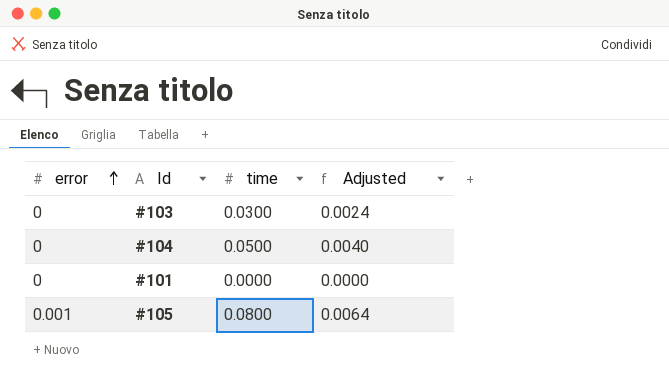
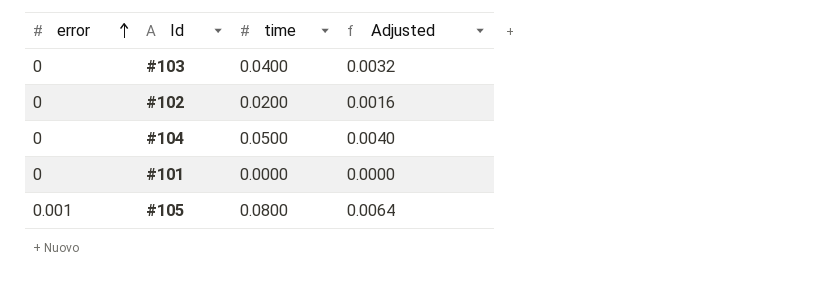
#103 | time: 0.0300 -> 0.0400
#103 | Adjusted: 0.0024 -> 0.0032
row #102: none -> 0 | 0.0200 | 0.0016

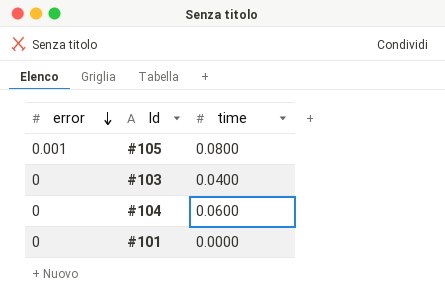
row order: error ascending -> error descending
column Adjusted | formula: [time] * 0.08 -> none
row #102: 0 | 0.0200 | 0.0016 -> none
#104 | time: 0.0500 -> 0.0600

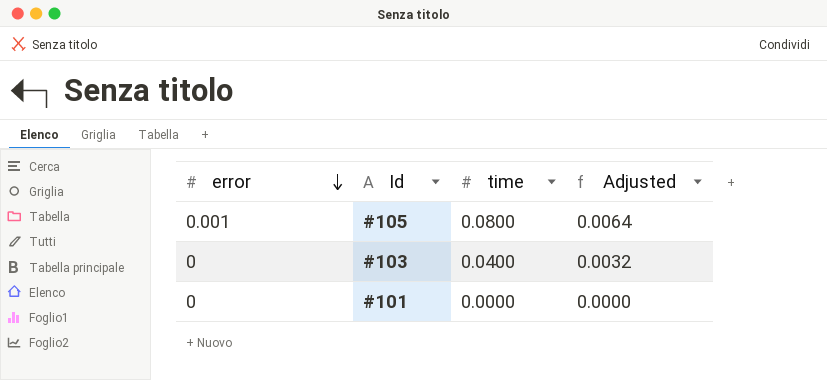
column Adjusted | formula: none -> [time] * 0.08
row #104: 0 | 0.0600 -> none

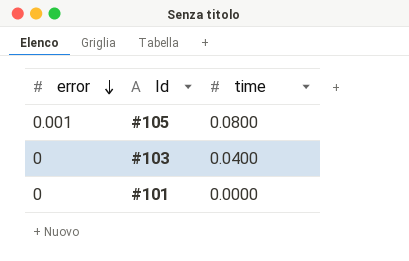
column Adjusted | formula: [time] * 0.08 -> none

